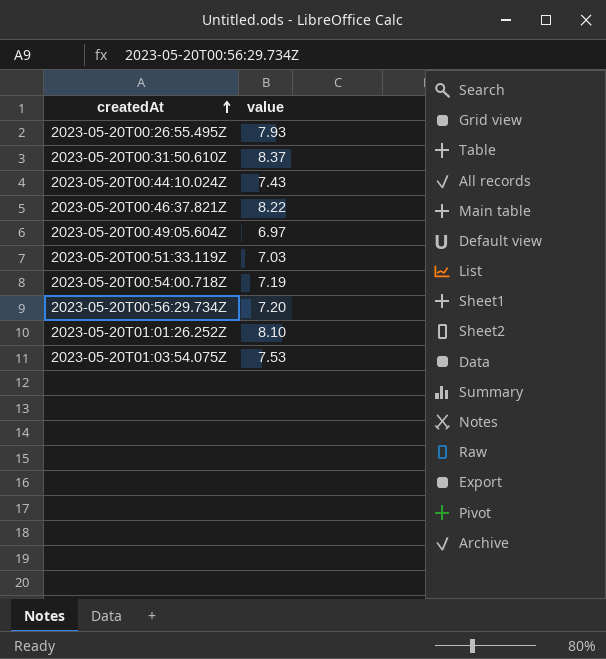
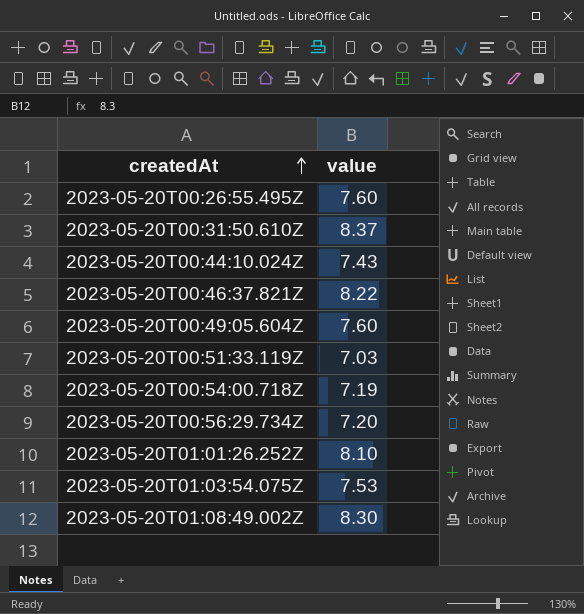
2023-05-20T00:26:55.495Z | value: 7.93 -> 7.60
2023-05-20T00:49:05.604Z | value: 6.97 -> 7.60
row 2023-05-20T01:08:49.002Z: none -> 8.30

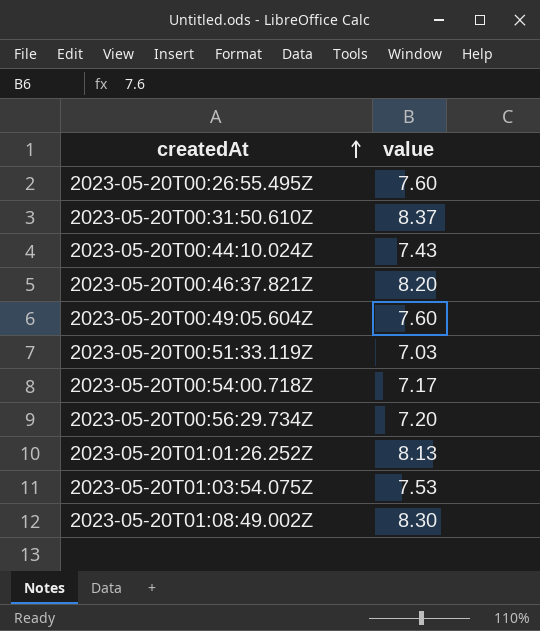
2023-05-20T00:46:37.821Z | value: 8.22 -> 8.20
2023-05-20T00:54:00.718Z | value: 7.19 -> 7.17
2023-05-20T01:01:26.252Z | value: 8.10 -> 8.13

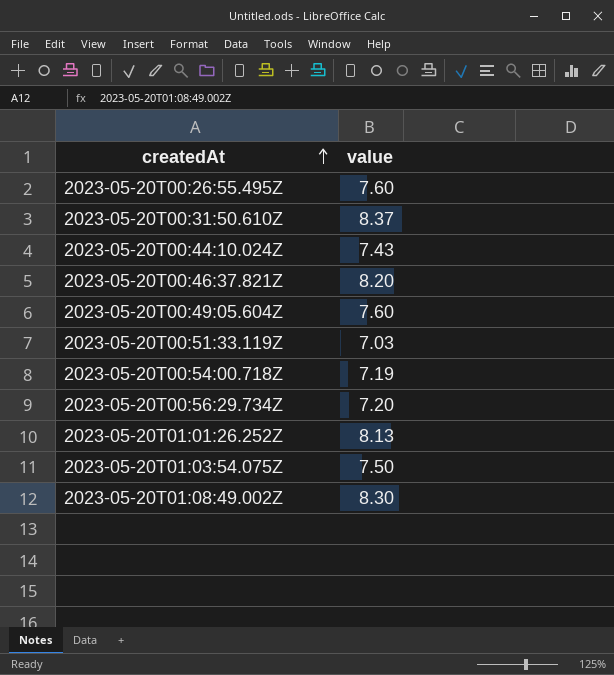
2023-05-20T00:54:00.718Z | value: 7.17 -> 7.19
2023-05-20T01:03:54.075Z | value: 7.53 -> 7.50

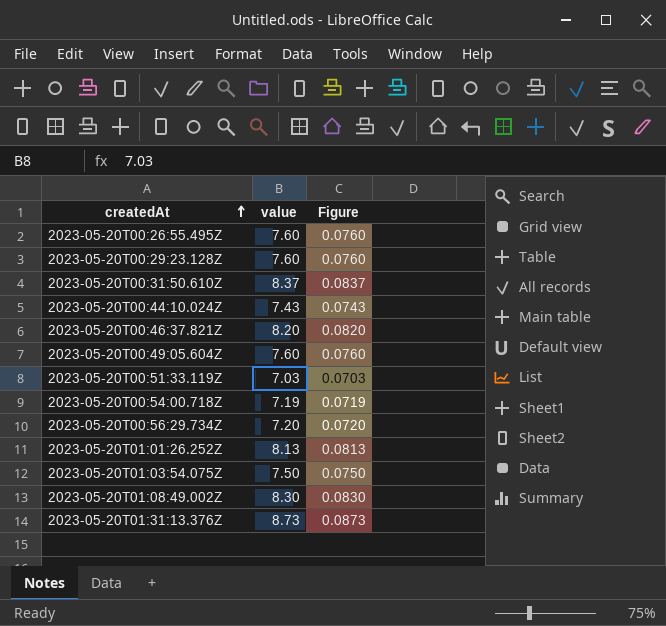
column Figure | formula: none -> [value] * 0.01
row 2023-05-20T00:29:23.128Z: none -> 7.60 | 0.0760
row 2023-05-20T01:31:13.376Z: none -> 8.73 | 0.0873

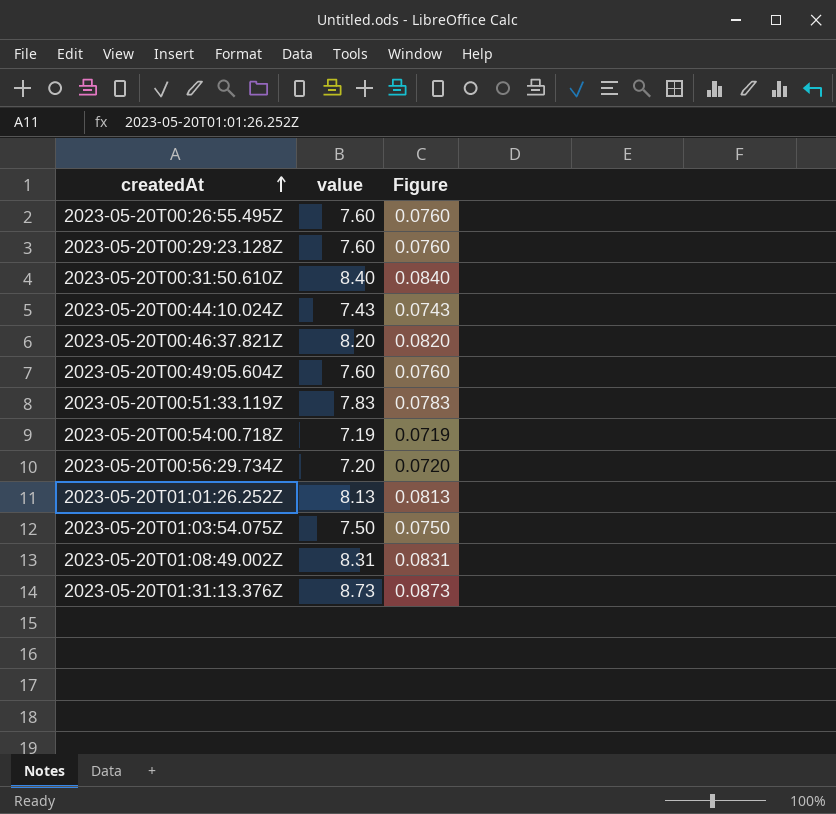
2023-05-20T00:31:50.610Z | value: 8.37 -> 8.40
2023-05-20T00:31:50.610Z | Figure: 0.0837 -> 0.0840
2023-05-20T00:51:33.119Z | value: 7.03 -> 7.83
2023-05-20T00:51:33.119Z | Figure: 0.0703 -> 0.0783
2023-05-20T01:08:49.002Z | value: 8.30 -> 8.31
2023-05-20T01:08:49.002Z | Figure: 0.0830 -> 0.0831

